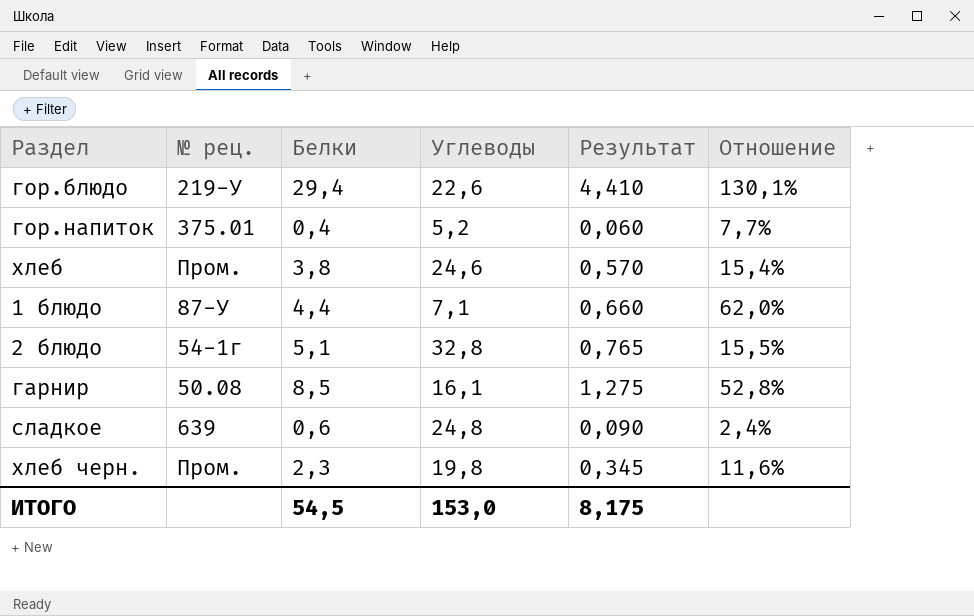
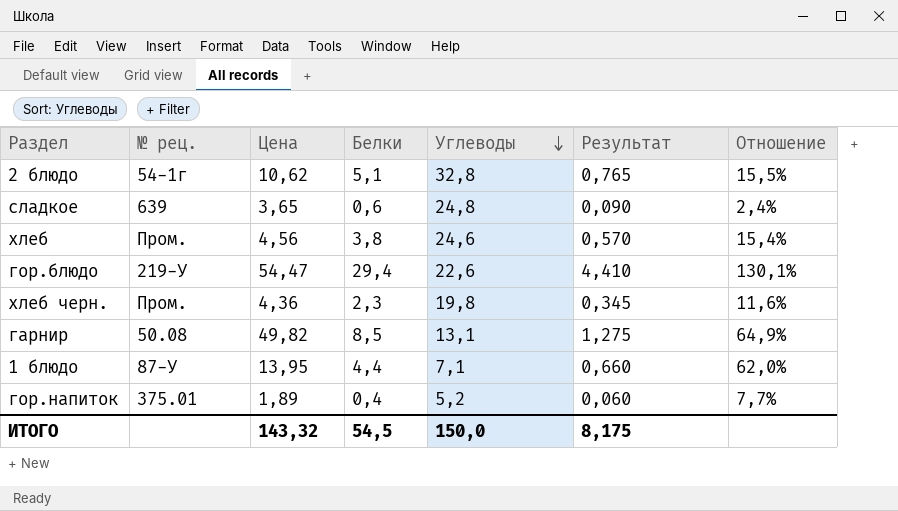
row order: none -> Углеводы descending
column Цена | position: none -> 3
гарнир | Углеводы: 16,1 -> 13,1
гарнир | Отношение: 52,8% -> 64,9%
ИТОГО | Углеводы: 153,0 -> 150,0

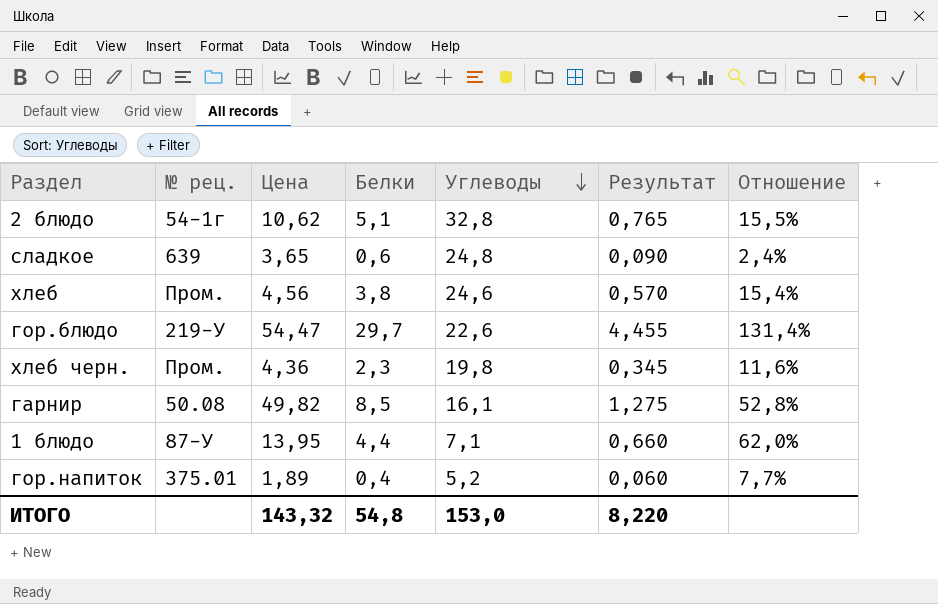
гор.блюдо | Белки: 29,4 -> 29,7
гор.блюдо | Результат: 4,410 -> 4,455
гор.блюдо | Отношение: 130,1% -> 131,4%
гарнир | Углеводы: 13,1 -> 16,1
гарнир | Отношение: 64,9% -> 52,8%
ИТОГО | Белки: 54,5 -> 54,8
ИТОГО | Углеводы: 150,0 -> 153,0
ИТОГО | Результат: 8,175 -> 8,220

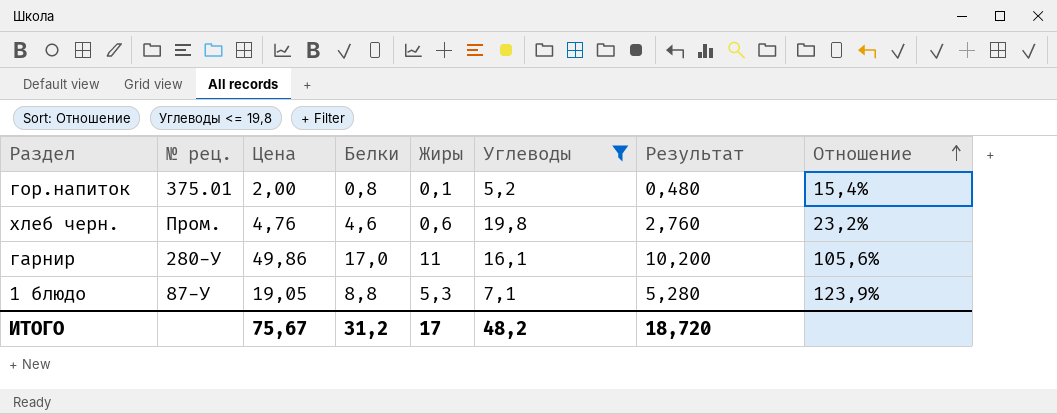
filter: none -> Углеводы <= 19,8
row order: Углеводы descending -> Отношение ascending
column Жиры | position: none -> 5
column Результат | formula: [Белки] * 0,15 -> [Белки] * 0,6
гор.напиток | Цена: 1,89 -> 2,00
гор.напиток | Белки: 0,4 -> 0,8
гор.напиток | Отношение: 7,7% -> 15,4%
хлеб черн. | Цена: 4,36 -> 4,76
хлеб черн. | Белки: 2,3 -> 4,6
хлеб черн. | Отношение: 11,6% -> 23,2%
гарнир | № рец.: 50.08 -> 280-У
гарнир | Цена: 49,82 -> 49,86
гарнир | Белки: 8,5 -> 17,0
гарнир | Отношение: 52,8% -> 105,6%
1 блюдо | Цена: 13,95 -> 19,05
1 блюдо | Белки: 4,4 -> 8,8
1 блюдо | Отношение: 62,0% -> 123,9%
ИТОГО | Цена: 143,32 -> 75,67
ИТОГО | Белки: 54,8 -> 31,2
ИТОГО | Углеводы: 153,0 -> 48,2
ИТОГО | Результат: 8,220 -> 18,720

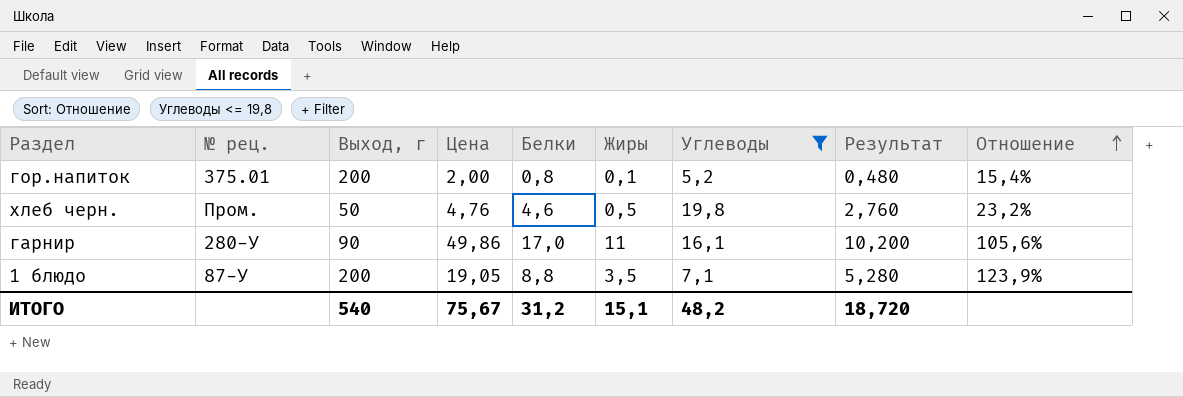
column Выход, г | position: none -> 3
хлеб черн. | Жиры: 0,6 -> 0,5
1 блюдо | Жиры: 5,3 -> 3,5
ИТОГО | Жиры: 17 -> 15,1

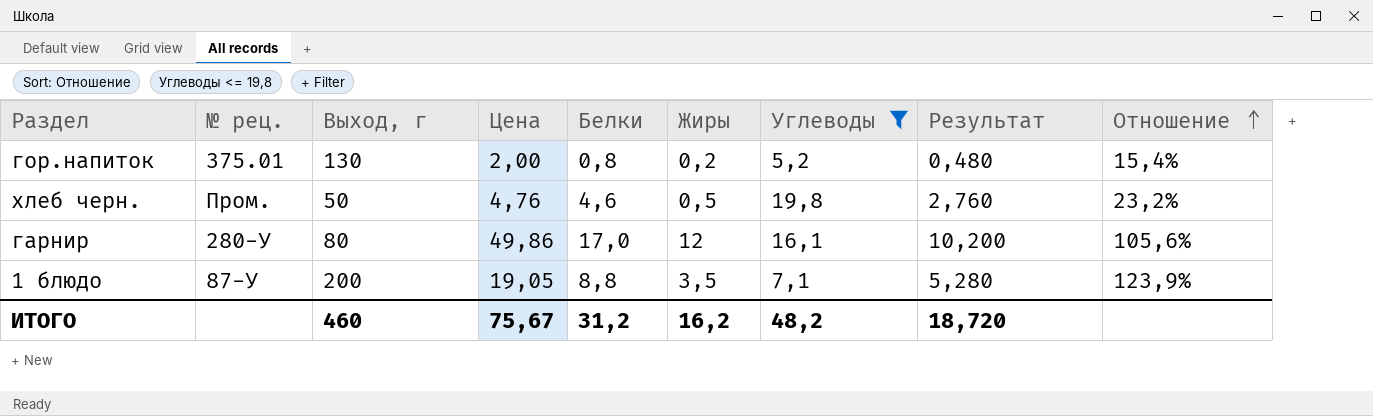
гор.напиток | Выход, г: 200 -> 130
гор.напиток | Жиры: 0,1 -> 0,2
гарнир | Выход, г: 90 -> 80
гарнир | Жиры: 11 -> 12
ИТОГО | Выход, г: 540 -> 460
ИТОГО | Жиры: 15,1 -> 16,2

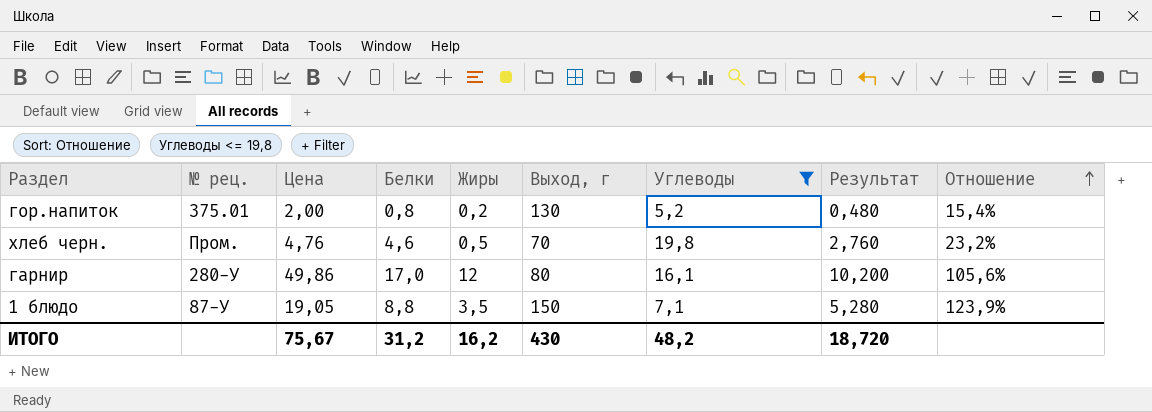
column Выход, г | position: 3 -> 6
хлеб черн. | Выход, г: 50 -> 70
1 блюдо | Выход, г: 200 -> 150
ИТОГО | Выход, г: 460 -> 430

